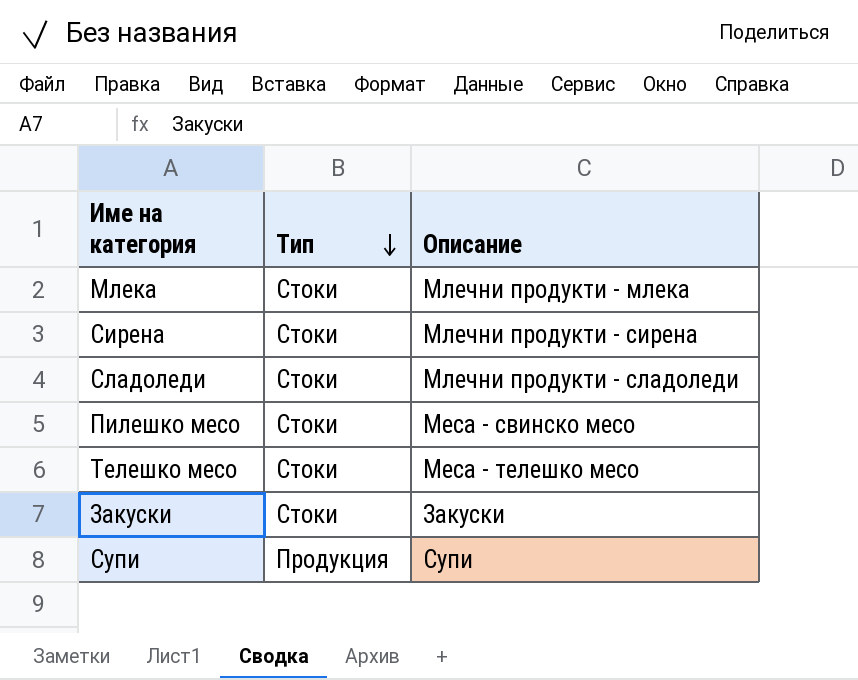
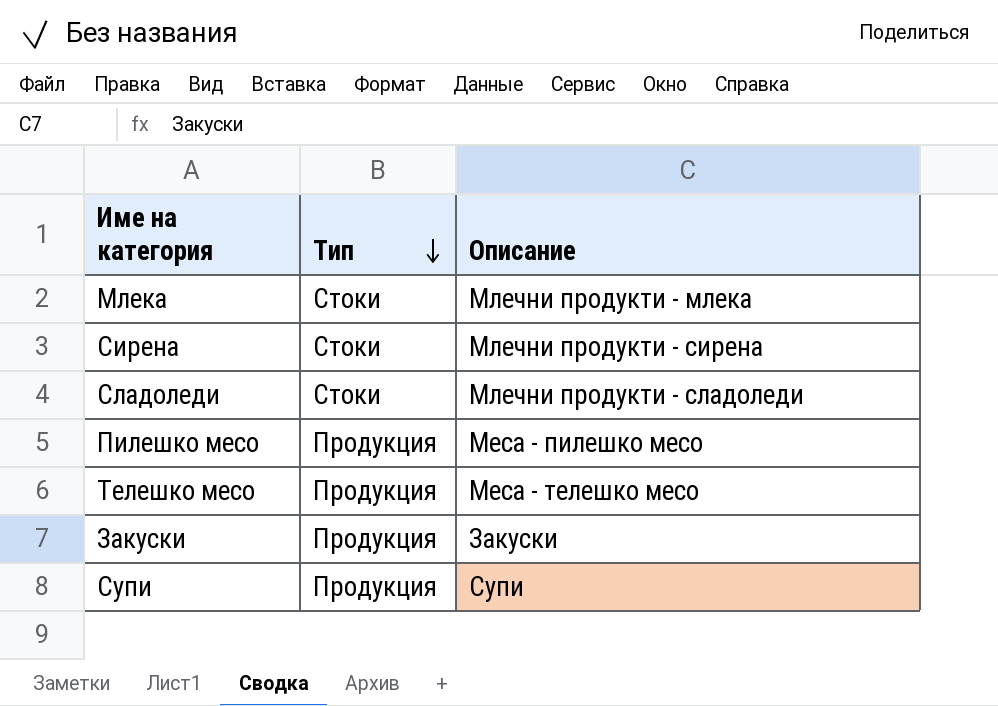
Пилешко месо | Тип: Стоки -> Продукция
Пилешко месо | Описание: Меса - свинско месо -> Меса - пилешко месо
Телешко месо | Тип: Стоки -> Продукция
Закуски | Тип: Стоки -> Продукция

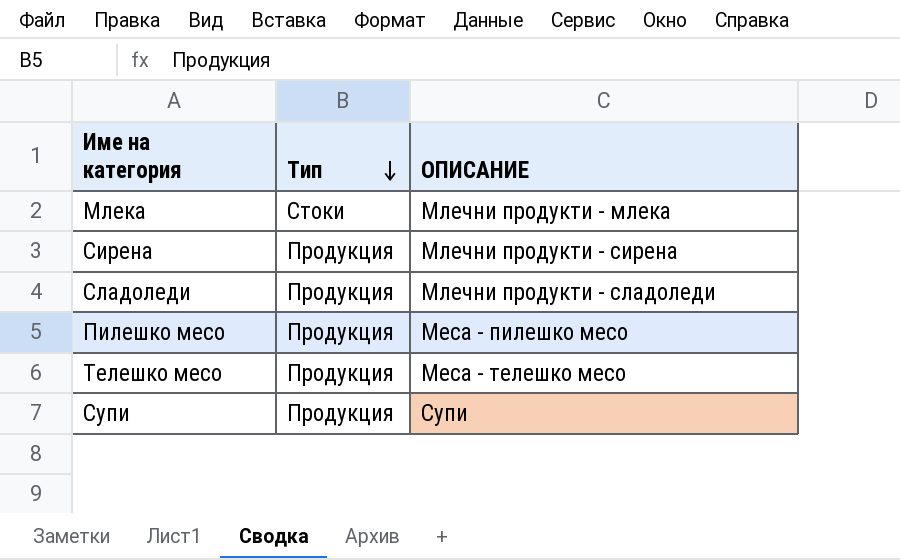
column name: Описание -> ОПИСАНИЕ
row Закуски: Продукция | Закуски -> none
Сирена | Тип: Стоки -> Продукция
Сладоледи | Тип: Стоки -> Продукция

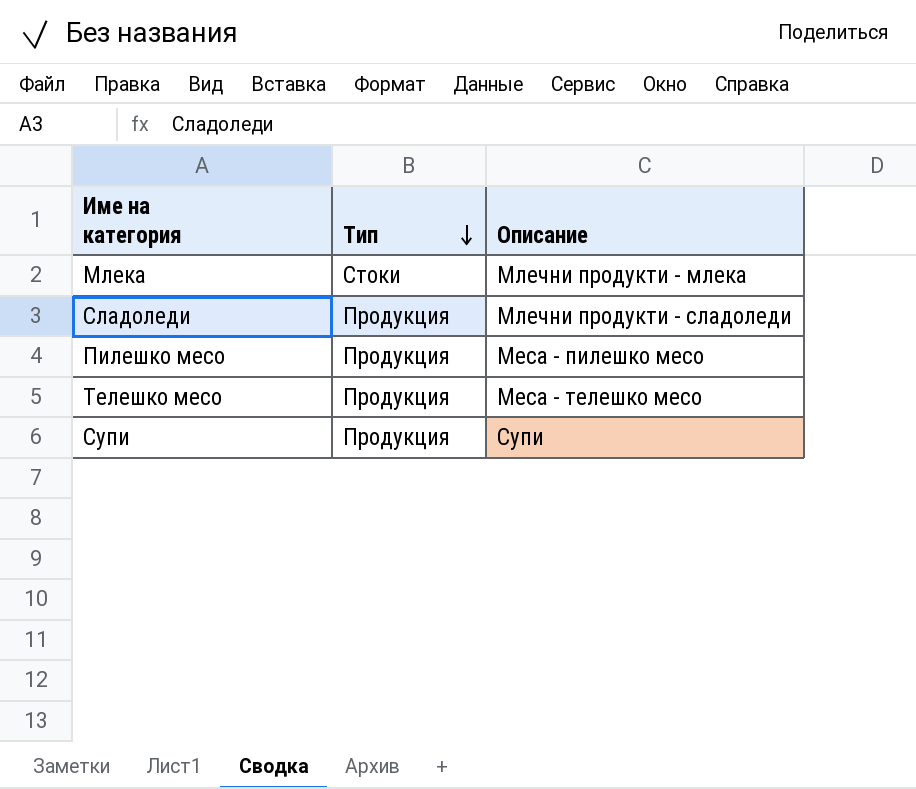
column name: ОПИСАНИЕ -> Описание
row Сирена: Продукция | Млечни продукти - сирена -> none

